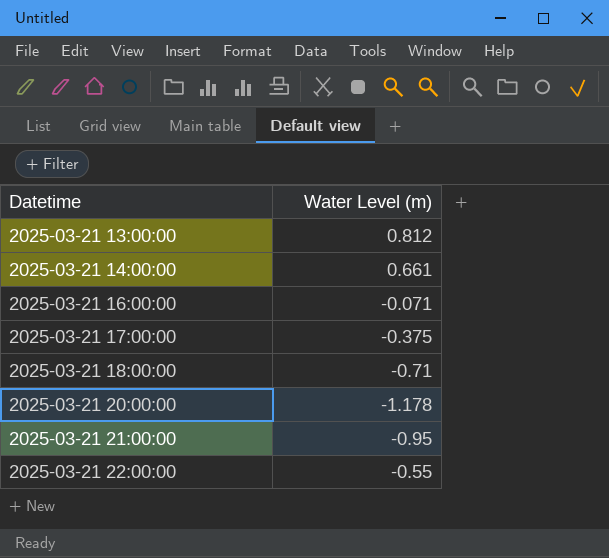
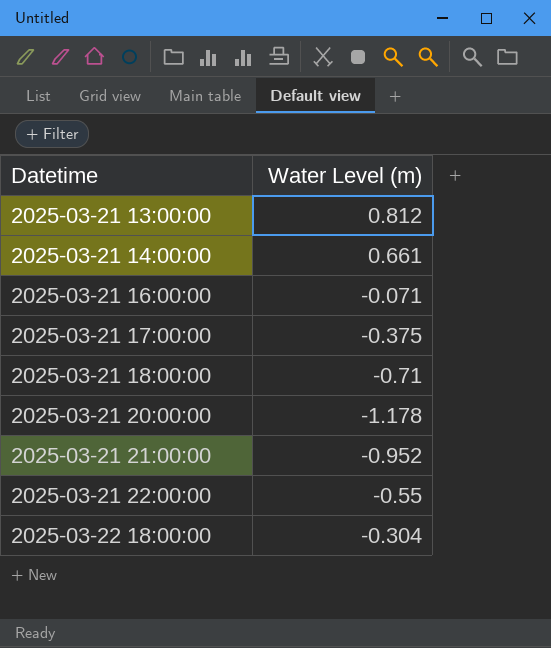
2025-03-21 21:00:00 | Water Level (m): -0.95 -> -0.952
row 2025-03-22 18:00:00: none -> -0.304

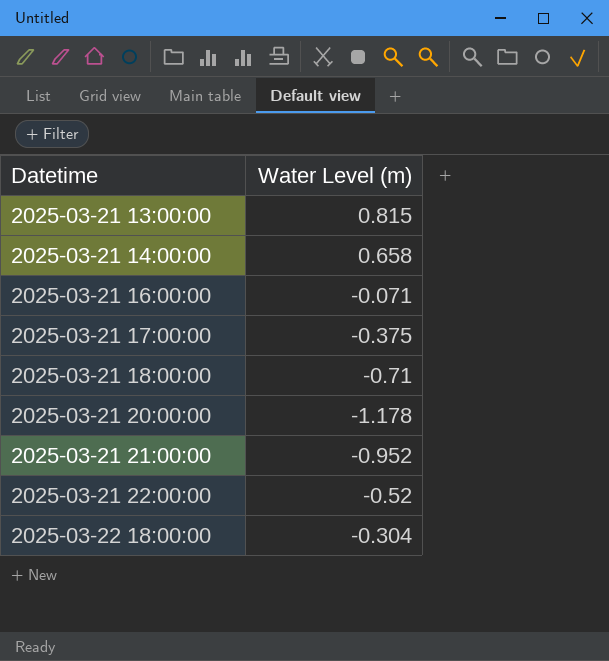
2025-03-21 13:00:00 | Water Level (m): 0.812 -> 0.815
2025-03-21 14:00:00 | Water Level (m): 0.661 -> 0.658
2025-03-21 22:00:00 | Water Level (m): -0.55 -> -0.52

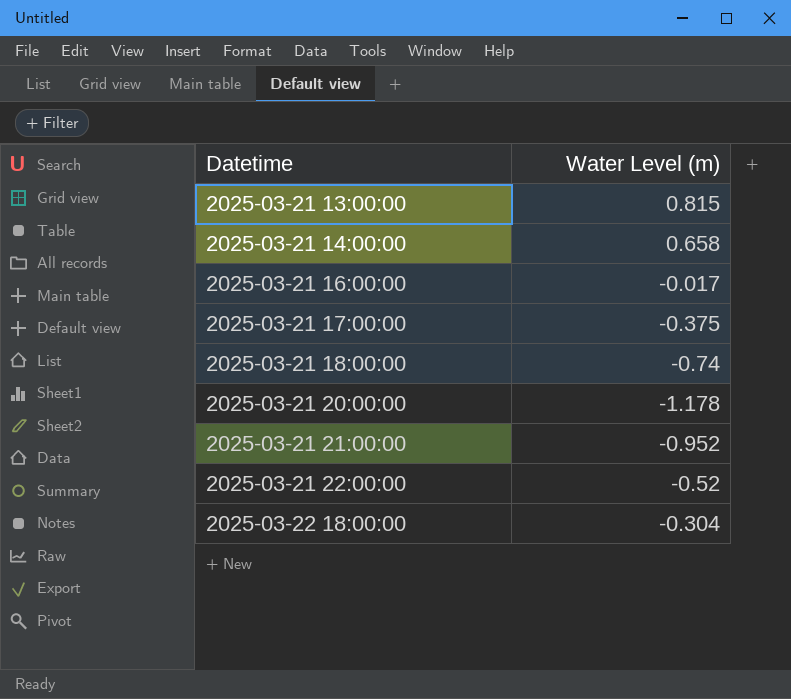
2025-03-21 16:00:00 | Water Level (m): -0.071 -> -0.017
2025-03-21 18:00:00 | Water Level (m): -0.71 -> -0.74

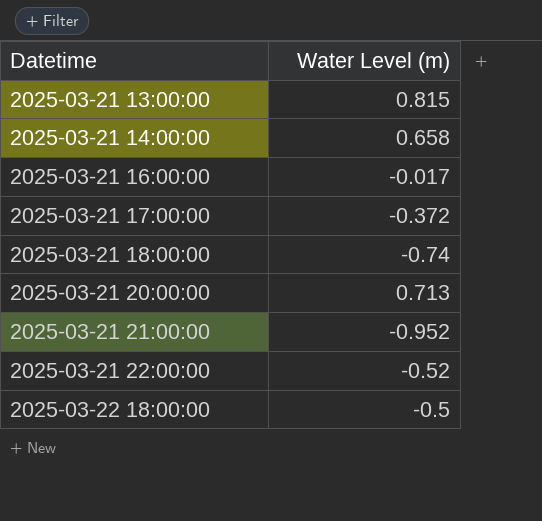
2025-03-21 17:00:00 | Water Level (m): -0.375 -> -0.372
2025-03-21 20:00:00 | Water Level (m): -1.178 -> 0.713
2025-03-22 18:00:00 | Water Level (m): -0.304 -> -0.5

